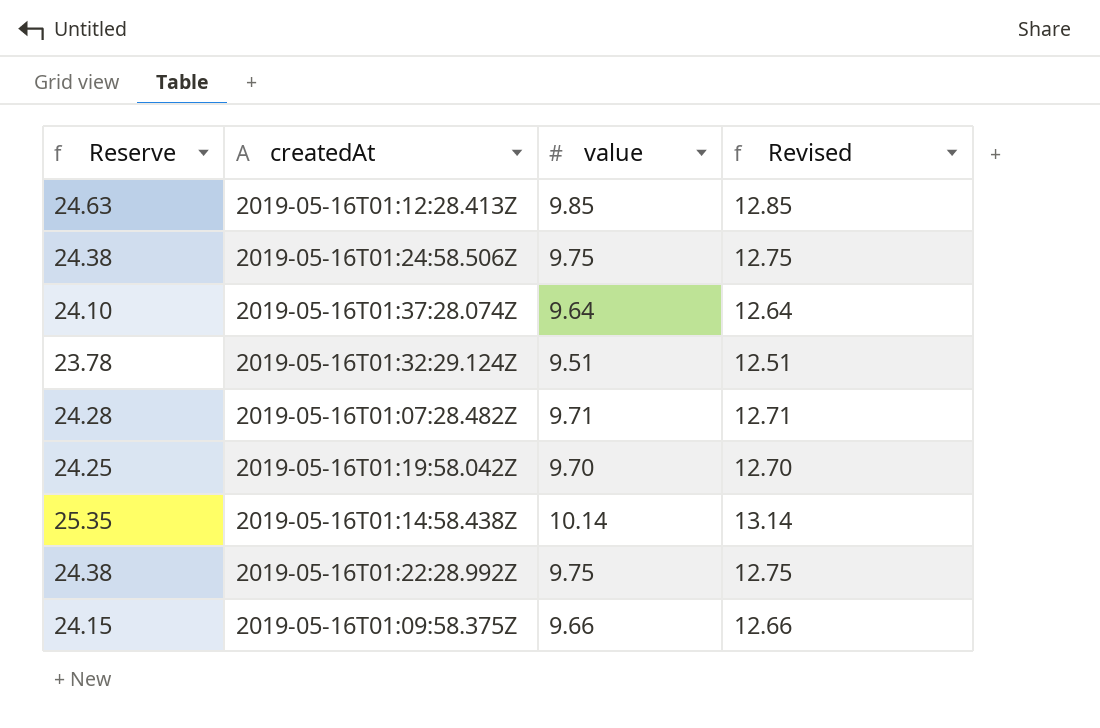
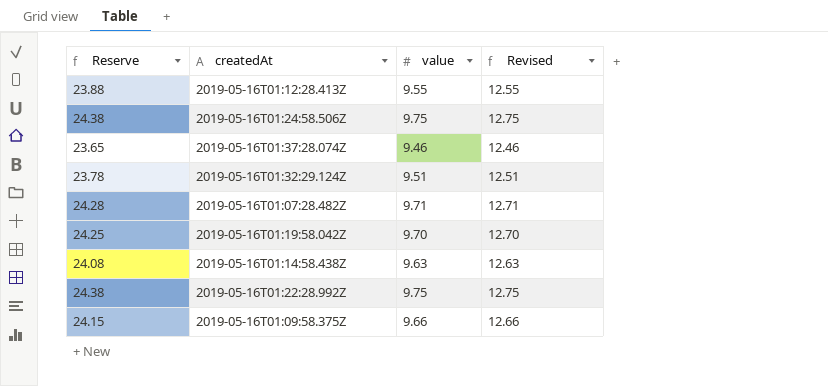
2019-05-16T01:12:28.413Z | Reserve: 24.63 -> 23.88
2019-05-16T01:12:28.413Z | value: 9.85 -> 9.55
2019-05-16T01:12:28.413Z | Revised: 12.85 -> 12.55
2019-05-16T01:37:28.074Z | Reserve: 24.10 -> 23.65
2019-05-16T01:37:28.074Z | value: 9.64 -> 9.46
2019-05-16T01:37:28.074Z | Revised: 12.64 -> 12.46
2019-05-16T01:14:58.438Z | Reserve: 25.35 -> 24.08
2019-05-16T01:14:58.438Z | value: 10.14 -> 9.63
2019-05-16T01:14:58.438Z | Revised: 13.14 -> 12.63

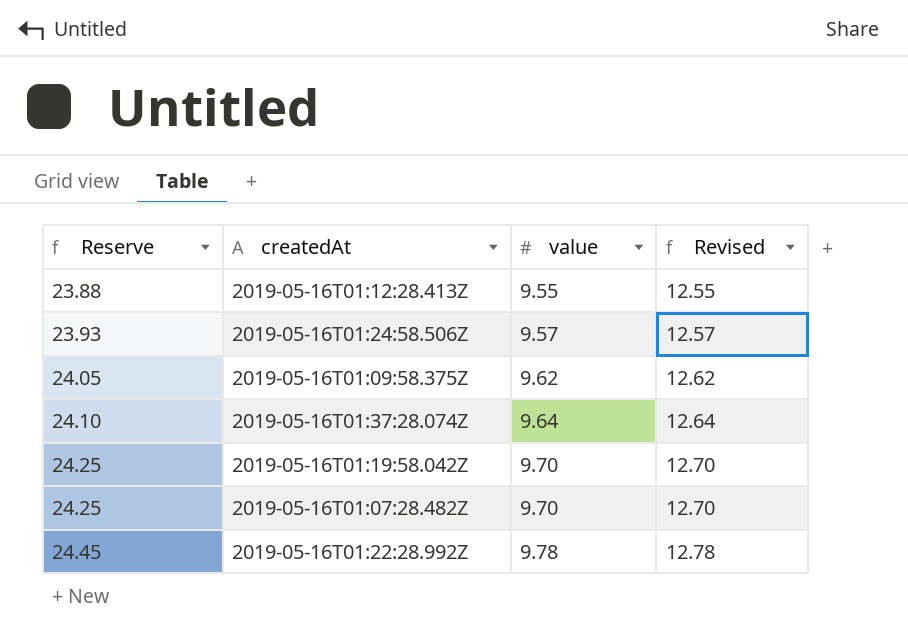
row order: none -> Reserve ascending
row 2019-05-16T01:32:29.124Z: 23.78 | 9.51 | 12.51 -> none
row 2019-05-16T01:14:58.438Z: 24.08 | 9.63 | 12.63 -> none
2019-05-16T01:24:58.506Z | Reserve: 24.38 -> 23.93
2019-05-16T01:24:58.506Z | value: 9.75 -> 9.57
2019-05-16T01:24:58.506Z | Revised: 12.75 -> 12.57
2019-05-16T01:09:58.375Z | Reserve: 24.15 -> 24.05
2019-05-16T01:09:58.375Z | value: 9.66 -> 9.62
2019-05-16T01:09:58.375Z | Revised: 12.66 -> 12.62
2019-05-16T01:37:28.074Z | Reserve: 23.65 -> 24.10
2019-05-16T01:37:28.074Z | value: 9.46 -> 9.64
2019-05-16T01:37:28.074Z | Revised: 12.46 -> 12.64
2019-05-16T01:07:28.482Z | Reserve: 24.28 -> 24.25
2019-05-16T01:07:28.482Z | value: 9.71 -> 9.70
2019-05-16T01:07:28.482Z | Revised: 12.71 -> 12.70
2019-05-16T01:22:28.992Z | Reserve: 24.38 -> 24.45
2019-05-16T01:22:28.992Z | value: 9.75 -> 9.78
2019-05-16T01:22:28.992Z | Revised: 12.75 -> 12.78

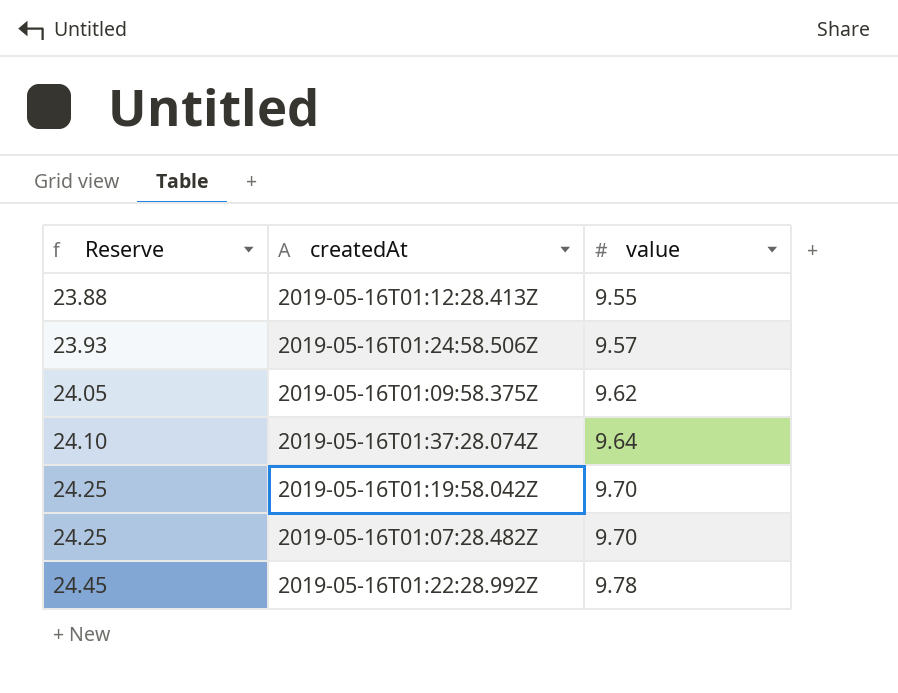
column Revised | formula: [value] + 3 -> none

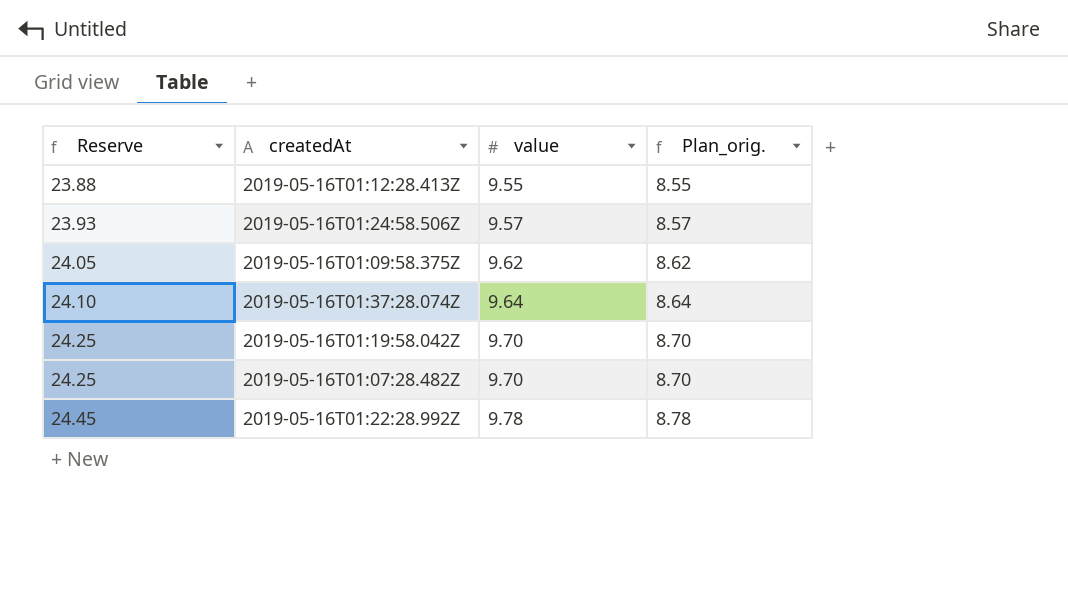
column Plan_orig. | formula: none -> [value] - 1

